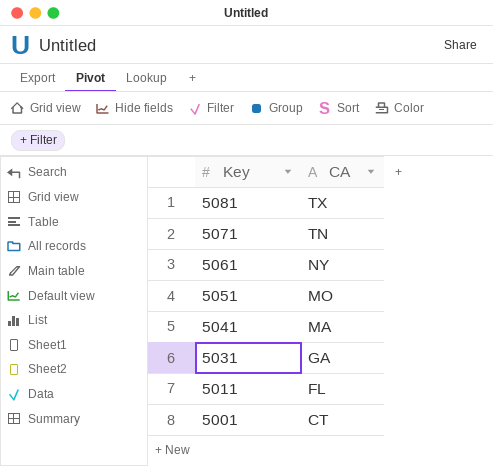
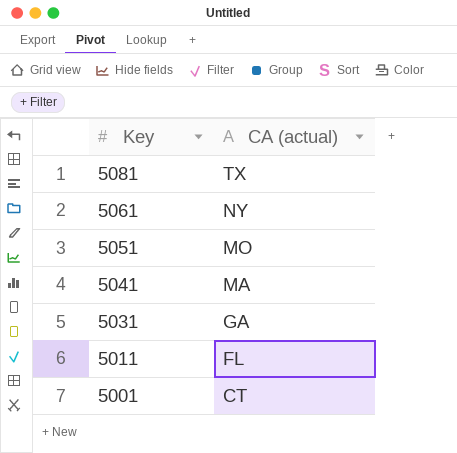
column name: CA -> CA (actual)
row 5071: TN -> none

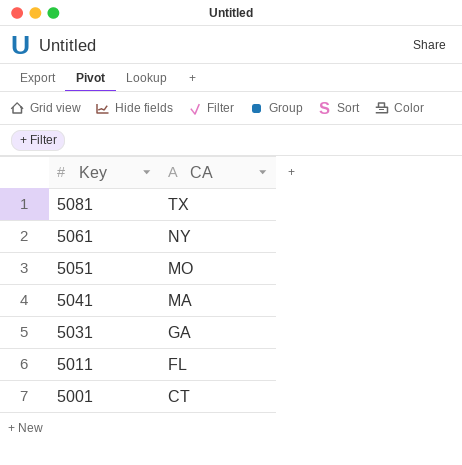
column name: CA (actual) -> CA

